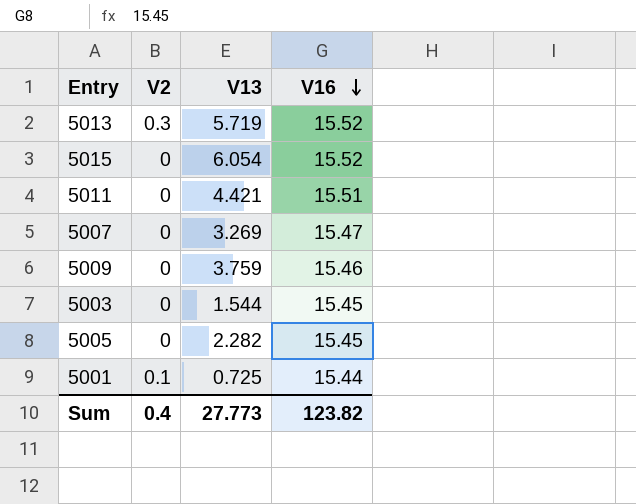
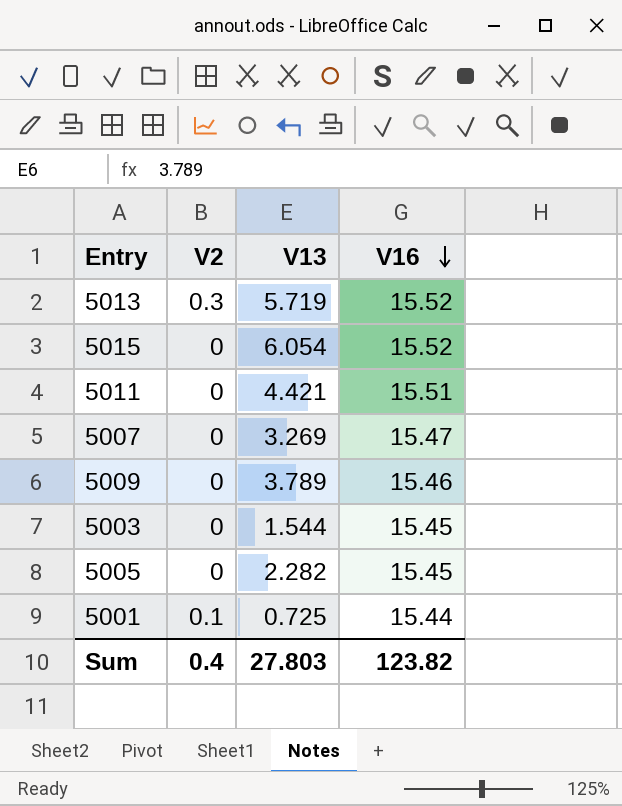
5009 | V13: 3.759 -> 3.789
Sum | V13: 27.773 -> 27.803

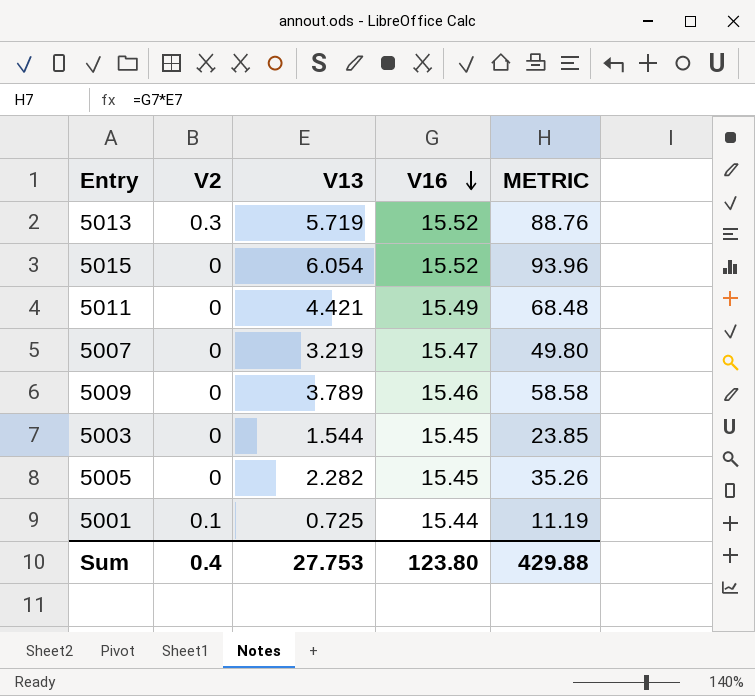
column METRIC | formula: none -> [V13] * [V16]
5011 | V16: 15.51 -> 15.49
5007 | V13: 3.269 -> 3.219
Sum | V13: 27.803 -> 27.753
Sum | V16: 123.82 -> 123.80

